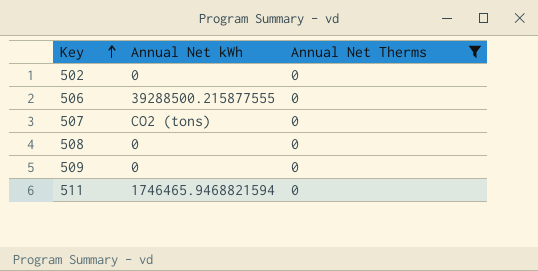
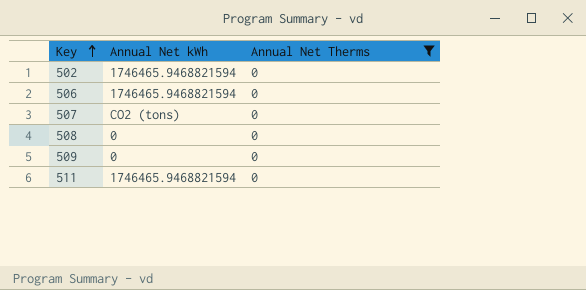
502 | Annual Net kWh: 0 -> 1746465.9468821594
506 | Annual Net kWh: 39288500.215877555 -> 1746465.9468821594

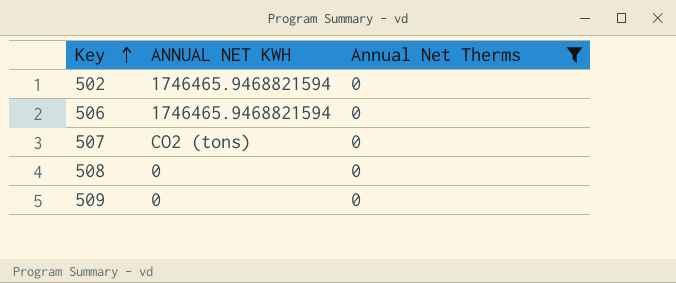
column name: Annual Net kWh -> ANNUAL NET KWH
row 511: 1746465.9468821594 | 0 -> none

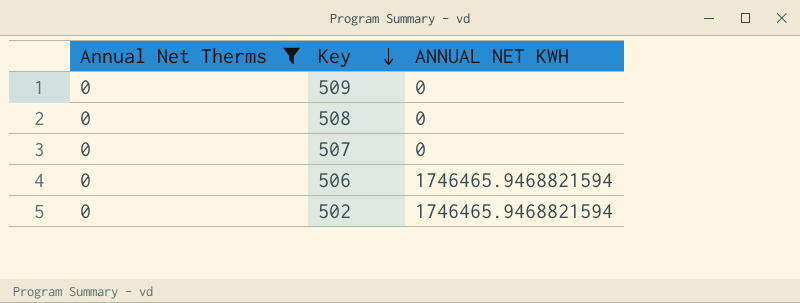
row order: Key ascending -> Key descending
column Annual Net Therms | position: 3 -> 1
507 | ANNUAL NET KWH: CO2 (tons) -> 0

